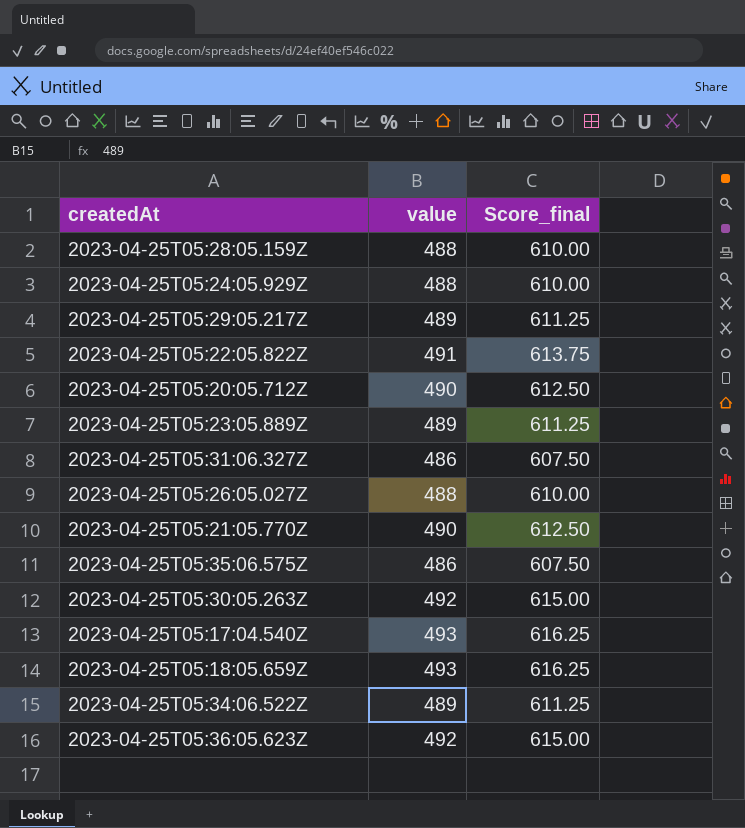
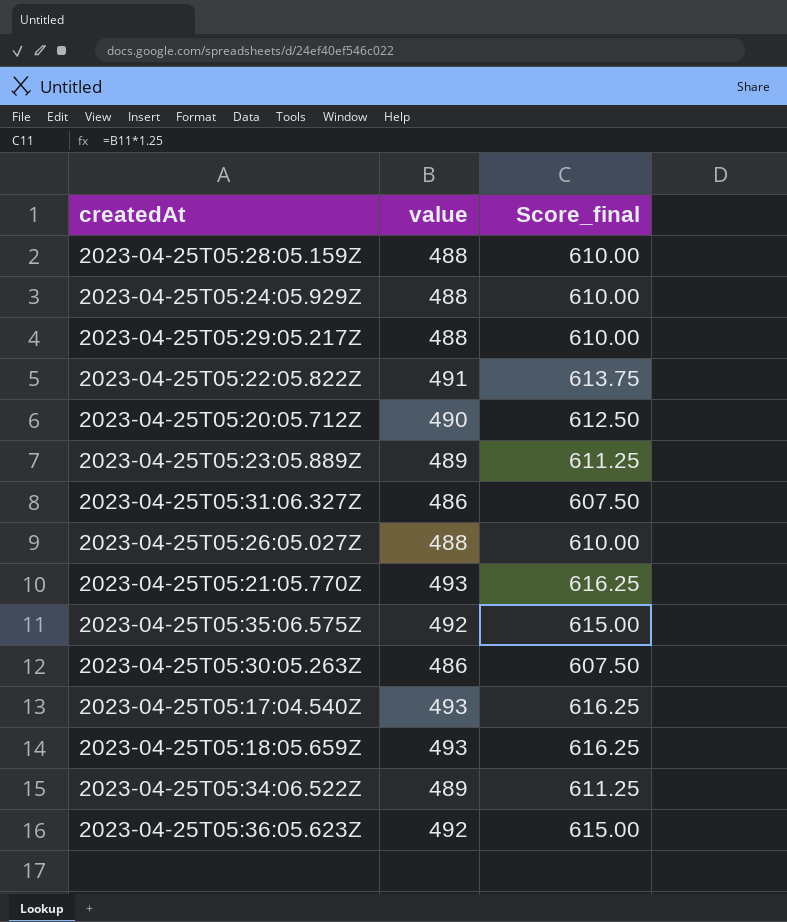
2023-04-25T05:29:05.217Z | value: 489 -> 488
2023-04-25T05:29:05.217Z | Score_final: 611.25 -> 610.00
2023-04-25T05:21:05.770Z | value: 490 -> 493
2023-04-25T05:21:05.770Z | Score_final: 612.50 -> 616.25
2023-04-25T05:35:06.575Z | value: 486 -> 492
2023-04-25T05:35:06.575Z | Score_final: 607.50 -> 615.00
2023-04-25T05:30:05.263Z | value: 492 -> 486
2023-04-25T05:30:05.263Z | Score_final: 615.00 -> 607.50

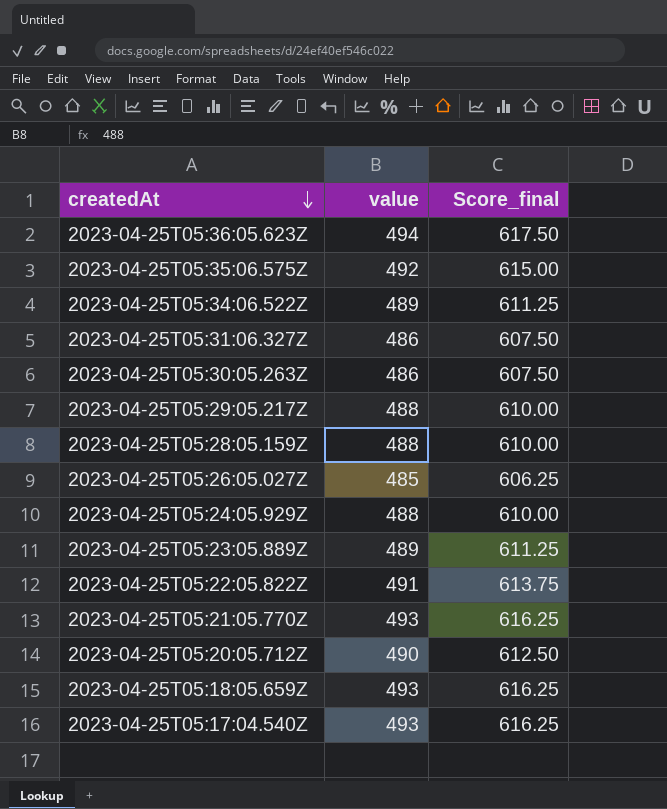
row order: none -> createdAt descending
2023-04-25T05:36:05.623Z | value: 492 -> 494
2023-04-25T05:36:05.623Z | Score_final: 615.00 -> 617.50
2023-04-25T05:26:05.027Z | value: 488 -> 485
2023-04-25T05:26:05.027Z | Score_final: 610.00 -> 606.25

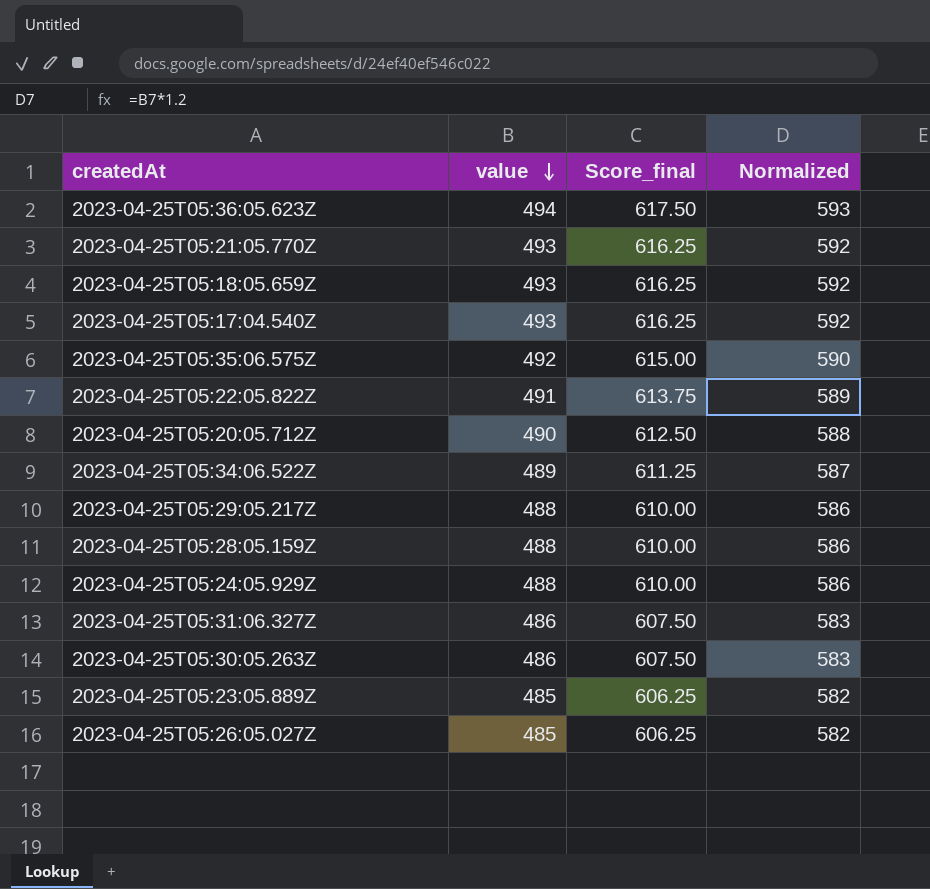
row order: createdAt descending -> value descending
column Normalized | formula: none -> [value] * 1.2
2023-04-25T05:23:05.889Z | value: 489 -> 485
2023-04-25T05:23:05.889Z | Score_final: 611.25 -> 606.25

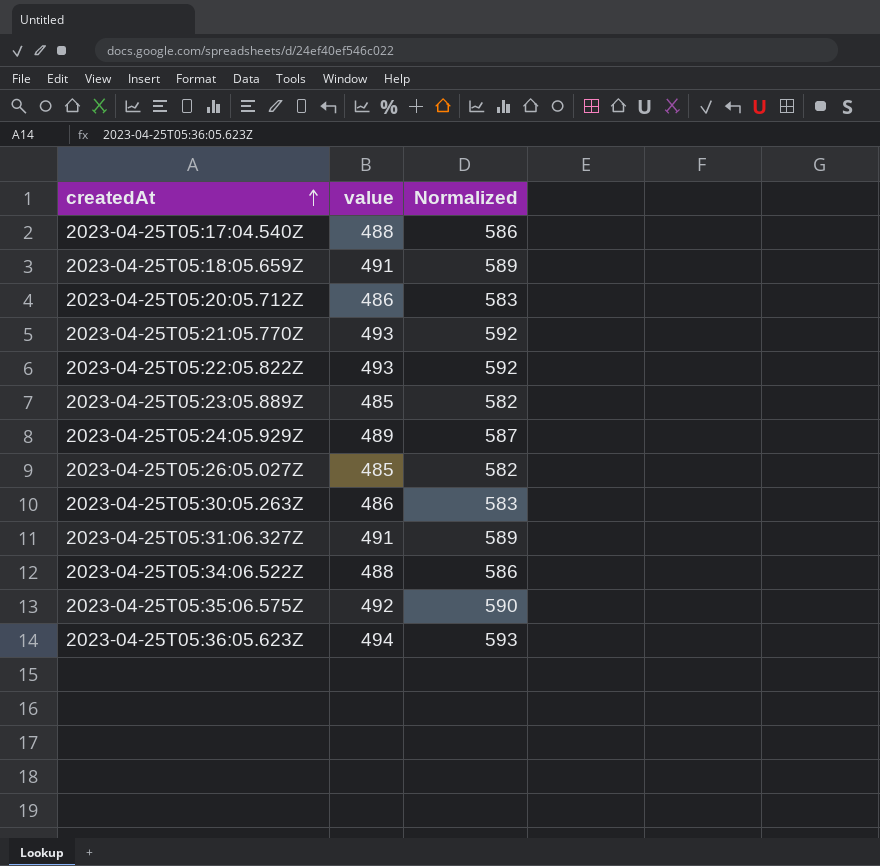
row order: value descending -> createdAt ascending
column Score_final | formula: [value] * 1.25 -> none
row 2023-04-25T05:29:05.217Z: 488 | 610.00 | 586 -> none
row 2023-04-25T05:28:05.159Z: 488 | 610.00 | 586 -> none
2023-04-25T05:17:04.540Z | value: 493 -> 488
2023-04-25T05:17:04.540Z | Normalized: 592 -> 586
2023-04-25T05:18:05.659Z | value: 493 -> 491
2023-04-25T05:18:05.659Z | Normalized: 592 -> 589
2023-04-25T05:20:05.712Z | value: 490 -> 486
2023-04-25T05:20:05.712Z | Normalized: 588 -> 583
2023-04-25T05:22:05.822Z | value: 491 -> 493
2023-04-25T05:22:05.822Z | Normalized: 589 -> 592
2023-04-25T05:24:05.929Z | value: 488 -> 489
2023-04-25T05:24:05.929Z | Normalized: 586 -> 587
2023-04-25T05:31:06.327Z | value: 486 -> 491
2023-04-25T05:31:06.327Z | Normalized: 583 -> 589
2023-04-25T05:34:06.522Z | value: 489 -> 488
2023-04-25T05:34:06.522Z | Normalized: 587 -> 586

